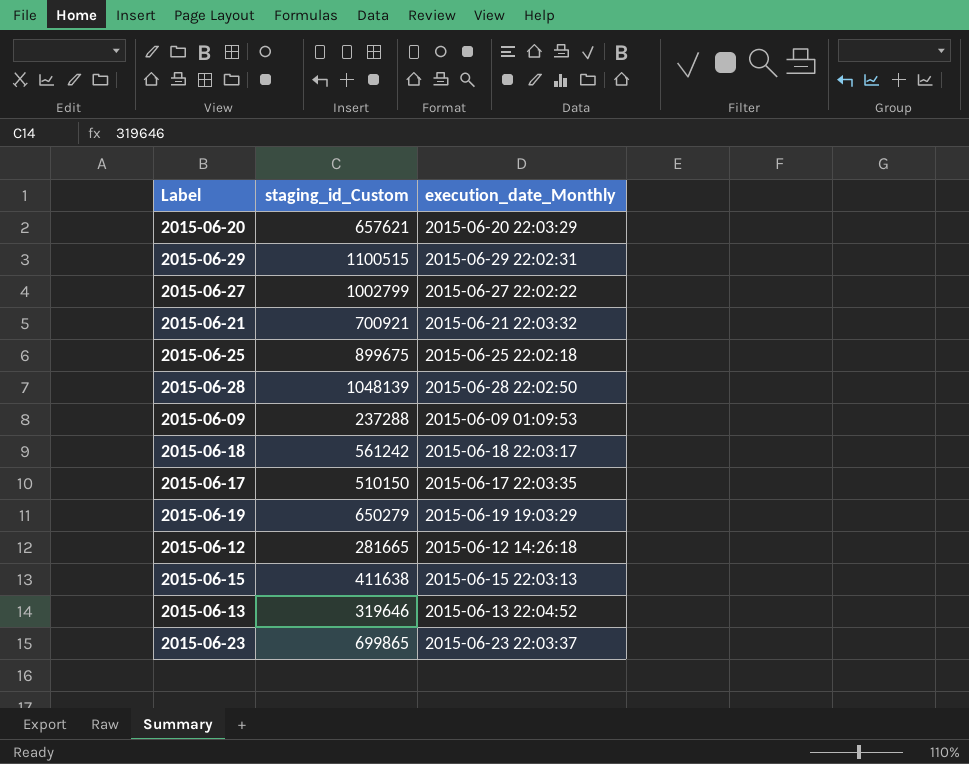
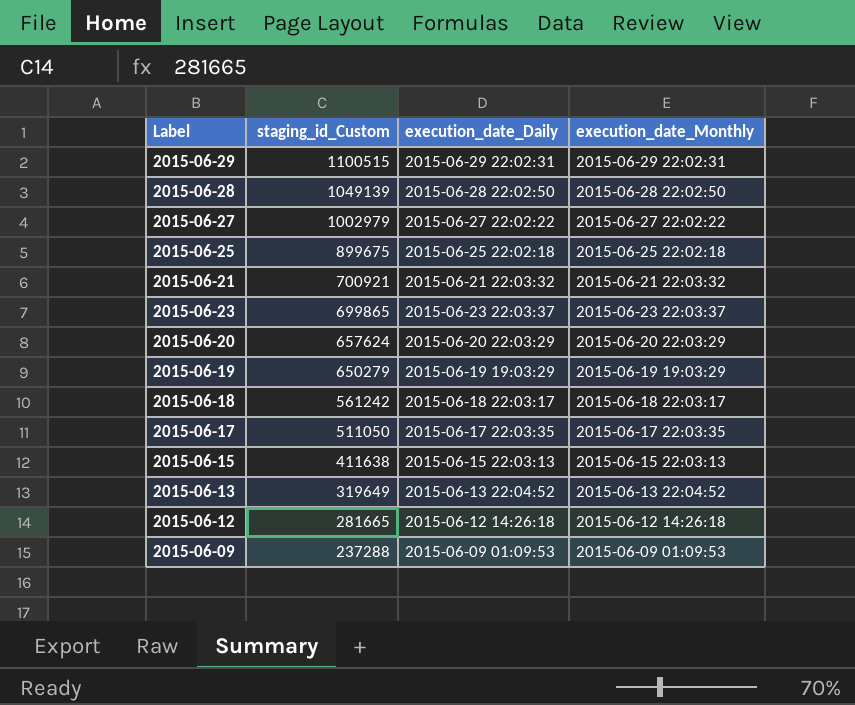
row order: none -> staging_id_Custom descending
column execution_date_Daily | position: none -> 3
2015-06-28 | staging_id_Custom: 1048139 -> 1049139
2015-06-27 | staging_id_Custom: 1002799 -> 1002979
2015-06-20 | staging_id_Custom: 657621 -> 657624
2015-06-17 | staging_id_Custom: 510150 -> 511050
2015-06-13 | staging_id_Custom: 319646 -> 319649

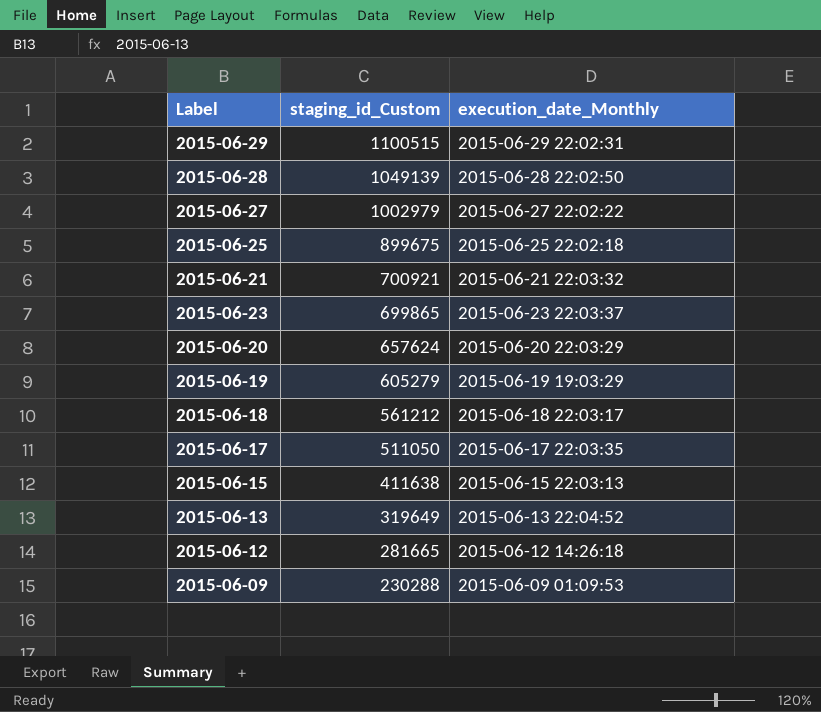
column execution_date_Daily | position: 3 -> none
2015-06-19 | staging_id_Custom: 650279 -> 605279
2015-06-18 | staging_id_Custom: 561242 -> 561212
2015-06-09 | staging_id_Custom: 237288 -> 230288

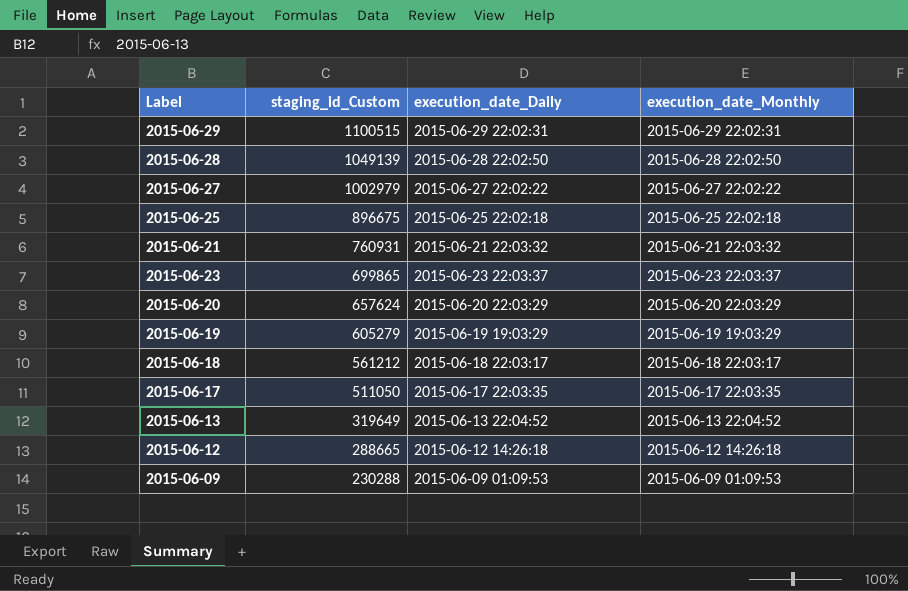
column execution_date_Daily | position: none -> 3
row 2015-06-15: 411638 | 2015-06-15 22:03:13 -> none
2015-06-25 | staging_id_Custom: 899675 -> 896675
2015-06-21 | staging_id_Custom: 700921 -> 760931
2015-06-12 | staging_id_Custom: 281665 -> 288665

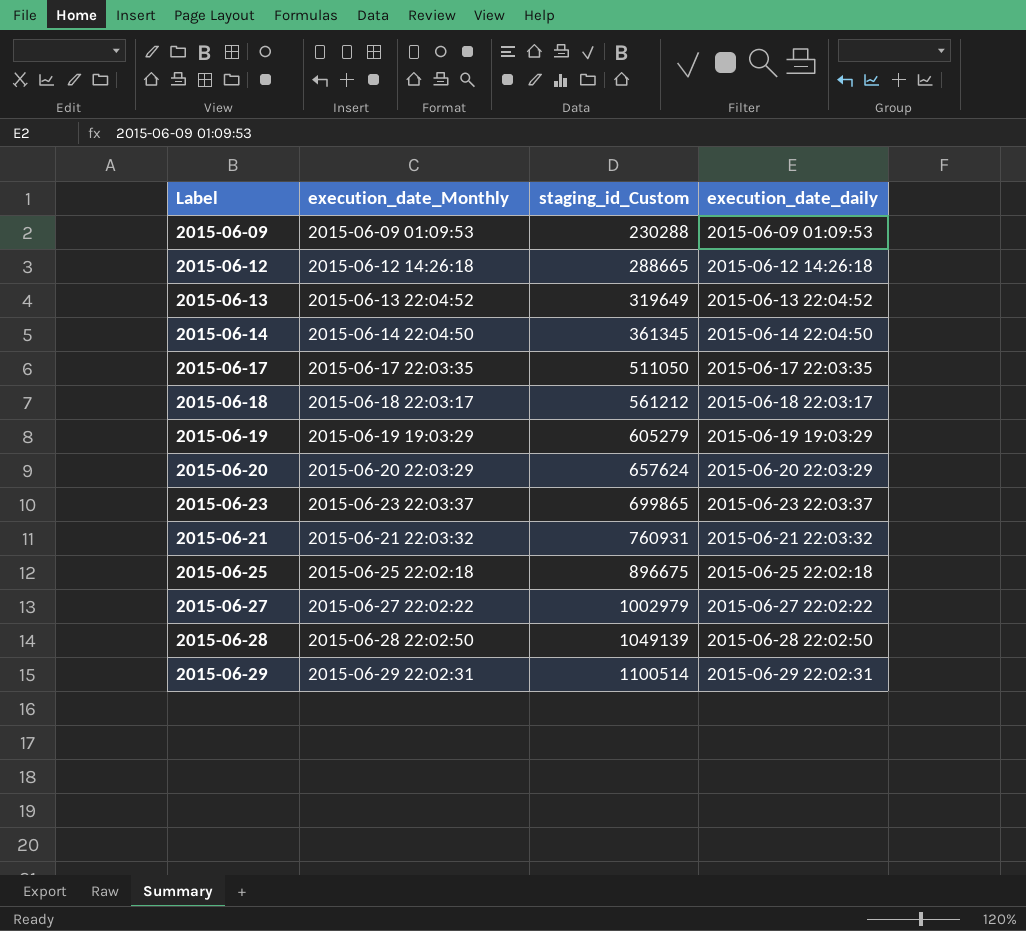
row order: staging_id_Custom descending -> staging_id_Custom ascending
column execution_date_Monthly | position: 4 -> 2
column name: execution_date_Daily -> execution_date_daily
row 2015-06-14: none -> 2015-06-14 22:04:50 | 361345 | 2015-06-14 22:04:50
2015-06-29 | staging_id_Custom: 1100515 -> 1100514

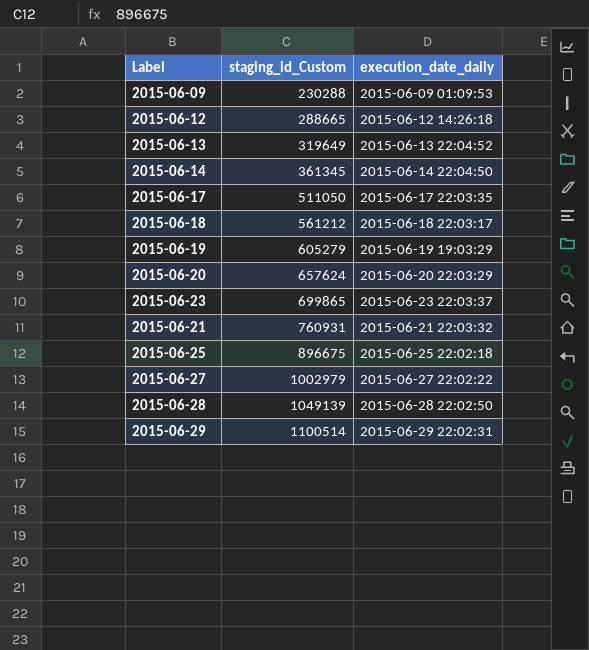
column execution_date_Monthly | position: 2 -> none

